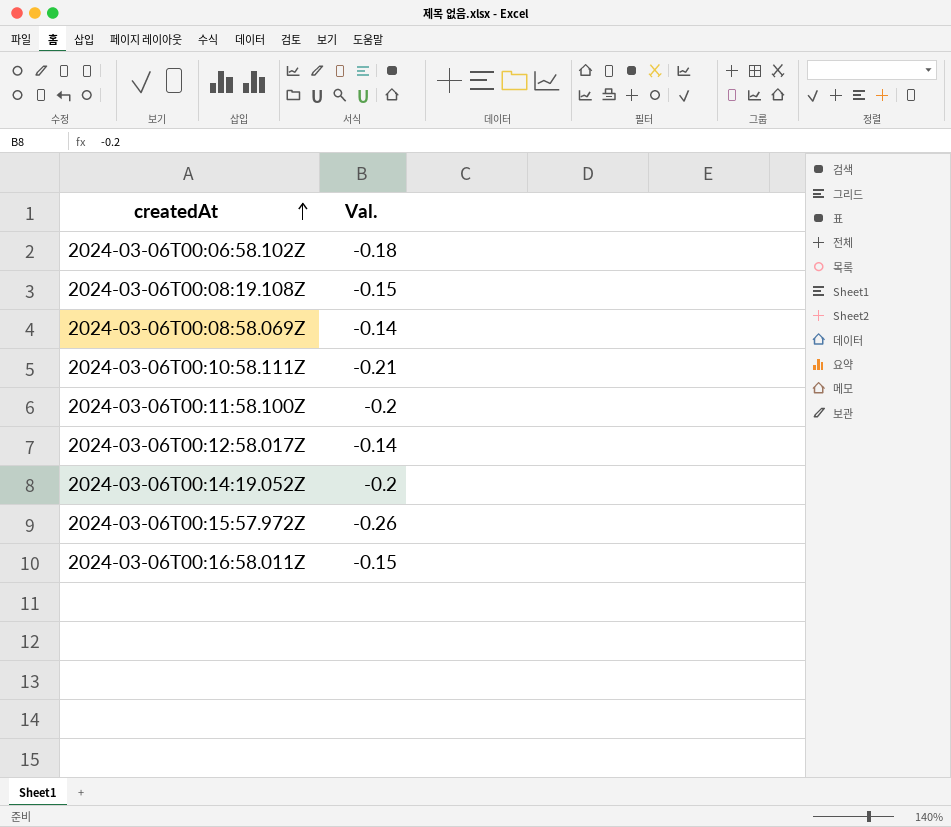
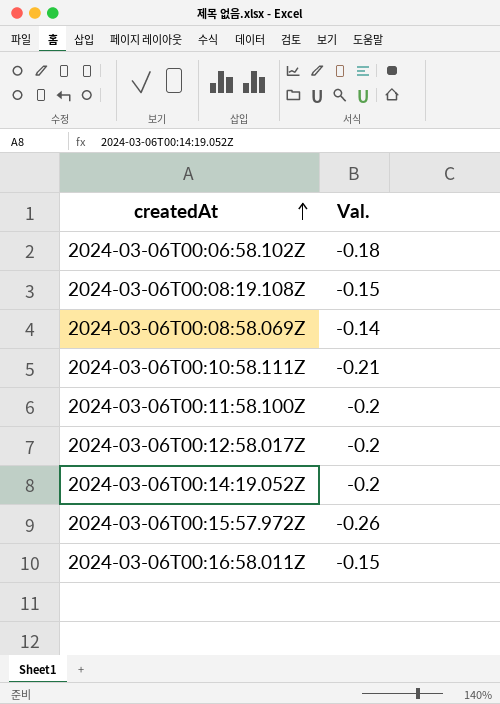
2024-03-06T00:12:58.017Z | Val.: -0.14 -> -0.2

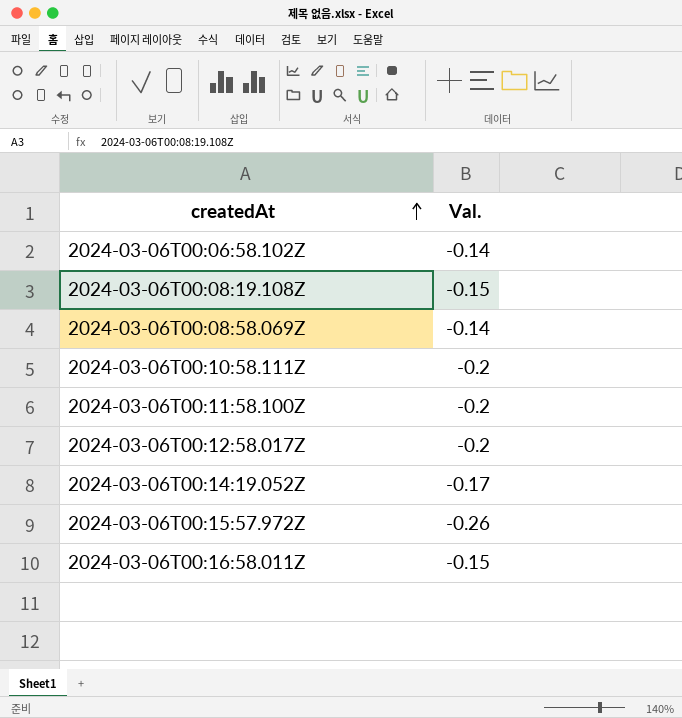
2024-03-06T00:06:58.102Z | Val.: -0.18 -> -0.14
2024-03-06T00:10:58.111Z | Val.: -0.21 -> -0.2
2024-03-06T00:14:19.052Z | Val.: -0.2 -> -0.17

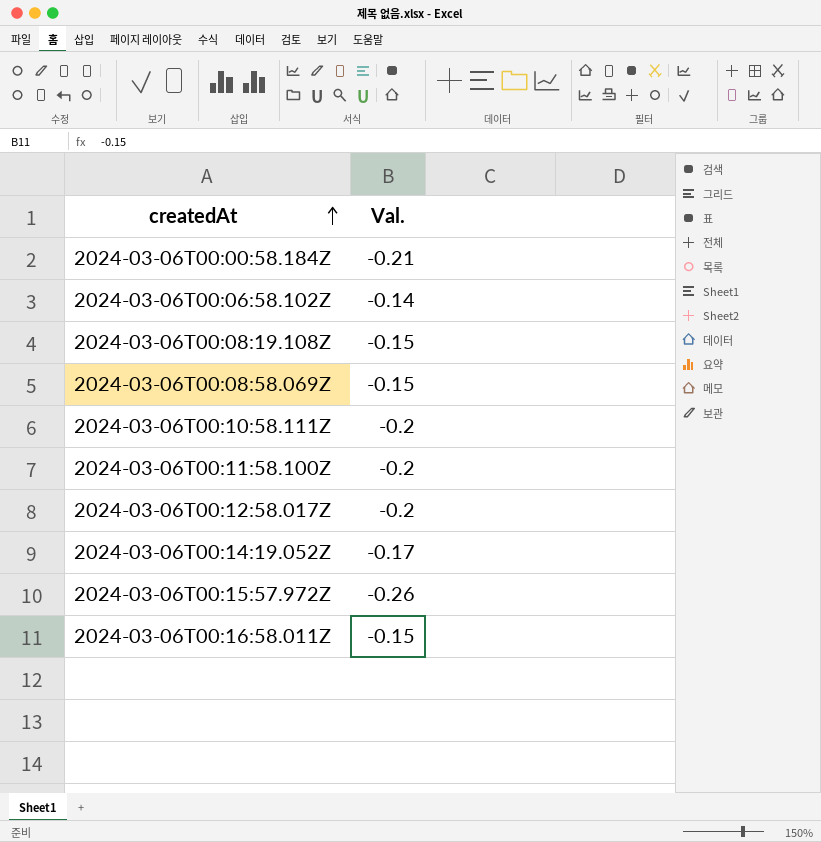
row 2024-03-06T00:00:58.184Z: none -> -0.21
2024-03-06T00:08:58.069Z | Val.: -0.14 -> -0.15

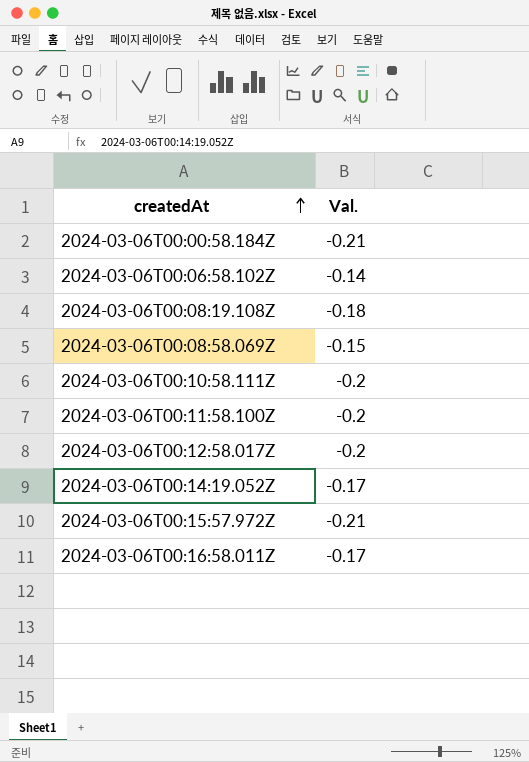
2024-03-06T00:08:19.108Z | Val.: -0.15 -> -0.18
2024-03-06T00:15:57.972Z | Val.: -0.26 -> -0.21
2024-03-06T00:16:58.011Z | Val.: -0.15 -> -0.17

